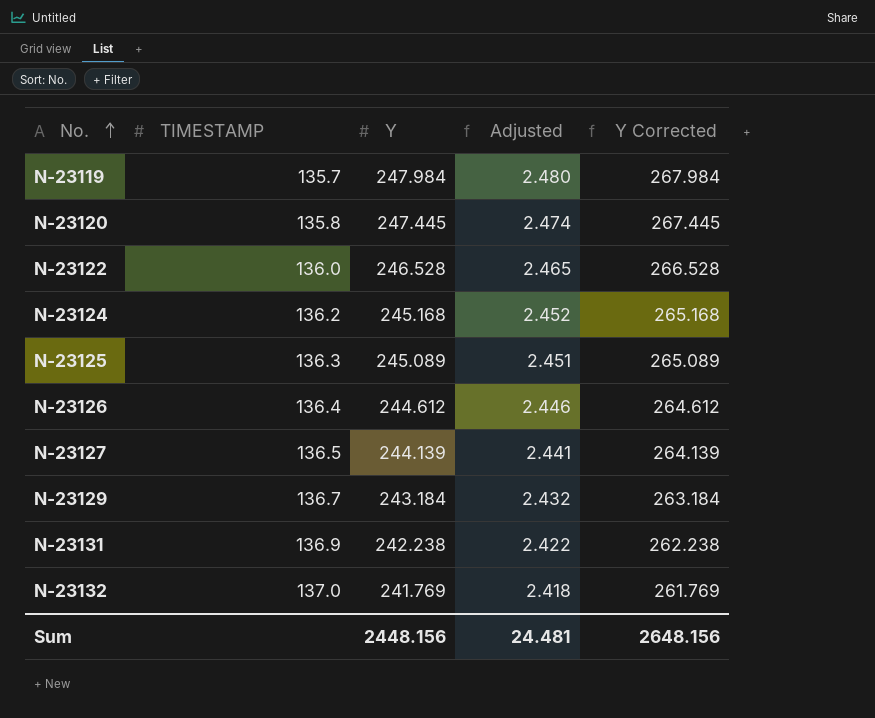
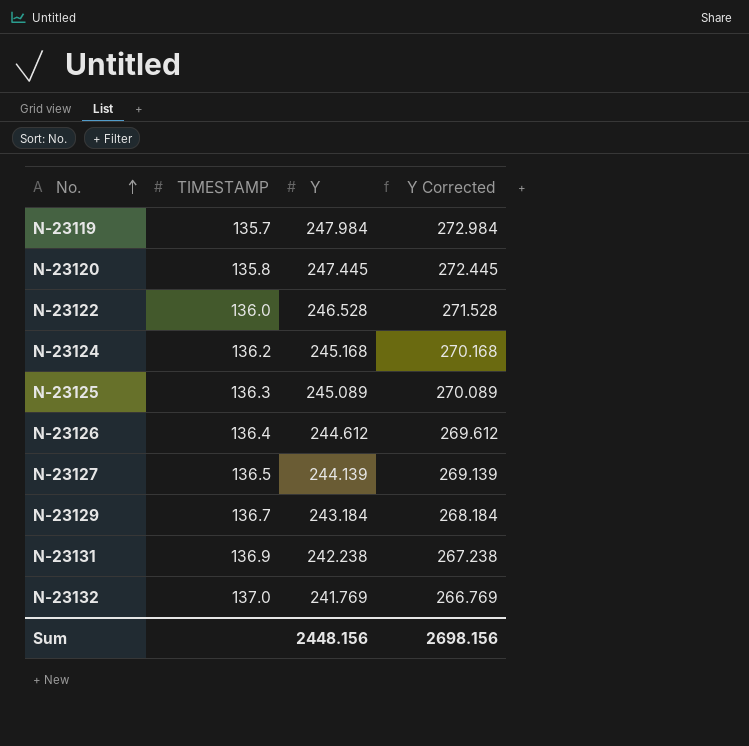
column Adjusted | formula: [Y] * 0.01 -> none
column Y Corrected | formula: [Y] + 20 -> [Y] + 25
Sum | Y Corrected: 2648.156 -> 2698.156

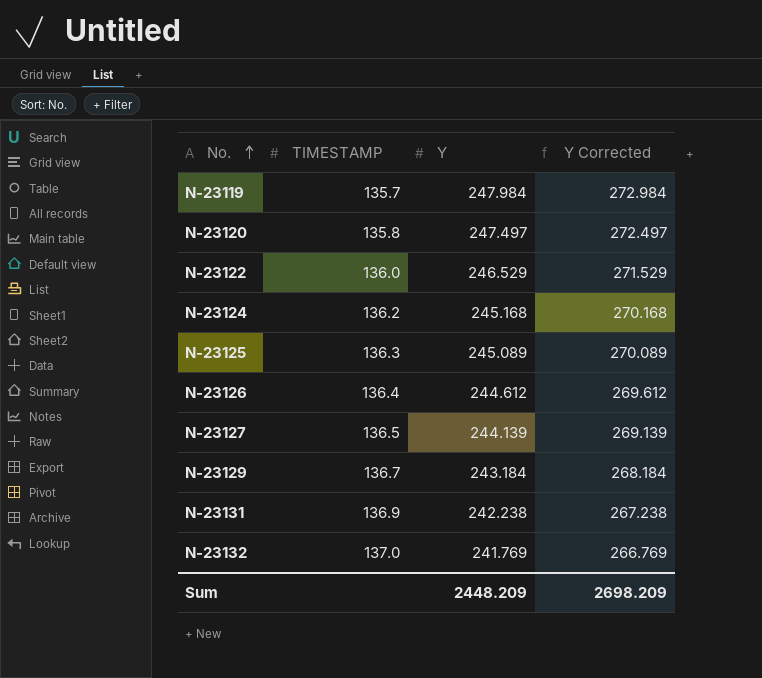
N-23120 | Y: 247.445 -> 247.497
N-23120 | Y Corrected: 272.445 -> 272.497
N-23122 | Y: 246.528 -> 246.529
N-23122 | Y Corrected: 271.528 -> 271.529
Sum | Y: 2448.156 -> 2448.209
Sum | Y Corrected: 2698.156 -> 2698.209

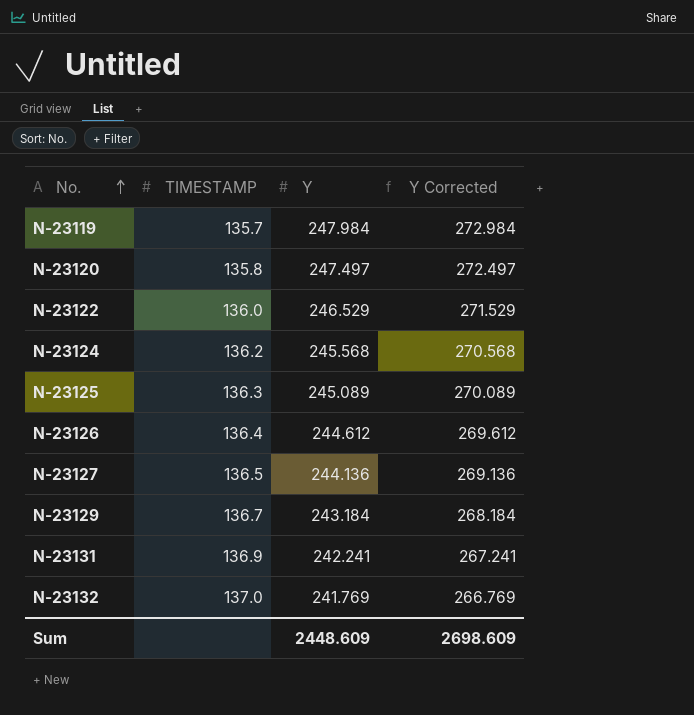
N-23124 | Y: 245.168 -> 245.568
N-23124 | Y Corrected: 270.168 -> 270.568
N-23127 | Y: 244.139 -> 244.136
N-23127 | Y Corrected: 269.139 -> 269.136
N-23131 | Y: 242.238 -> 242.241
N-23131 | Y Corrected: 267.238 -> 267.241
Sum | Y: 2448.209 -> 2448.609
Sum | Y Corrected: 2698.209 -> 2698.609

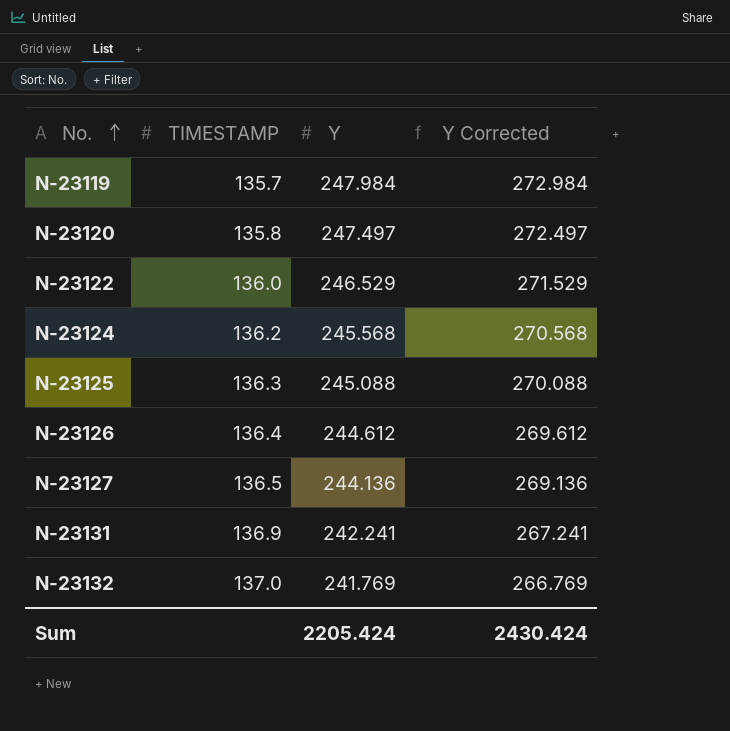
row N-23129: 136.7 | 243.184 | 268.184 -> none
N-23125 | Y: 245.089 -> 245.088
N-23125 | Y Corrected: 270.089 -> 270.088
Sum | Y: 2448.609 -> 2205.424
Sum | Y Corrected: 2698.609 -> 2430.424

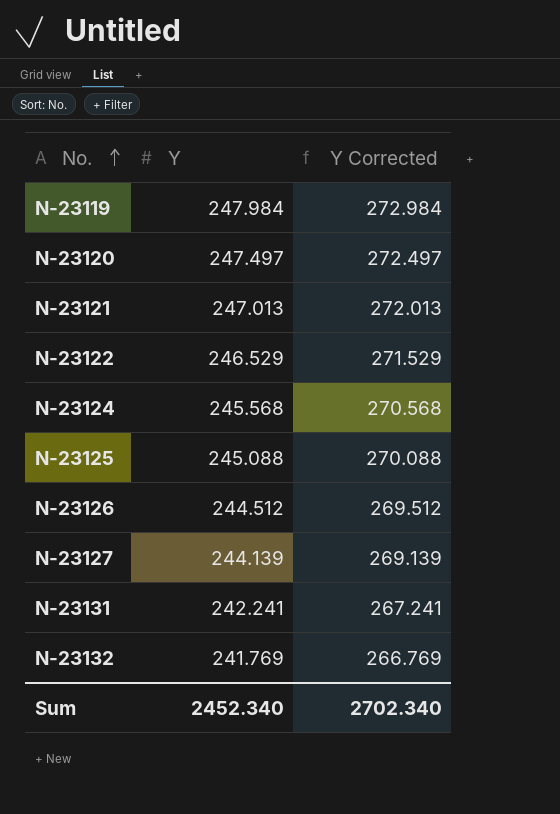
column TIMESTAMP | position: 2 -> none
row N-23121: none -> 247.013 | 272.013
N-23126 | Y: 244.612 -> 244.512
N-23126 | Y Corrected: 269.612 -> 269.512
N-23127 | Y: 244.136 -> 244.139
N-23127 | Y Corrected: 269.136 -> 269.139
Sum | Y: 2205.424 -> 2452.340
Sum | Y Corrected: 2430.424 -> 2702.340

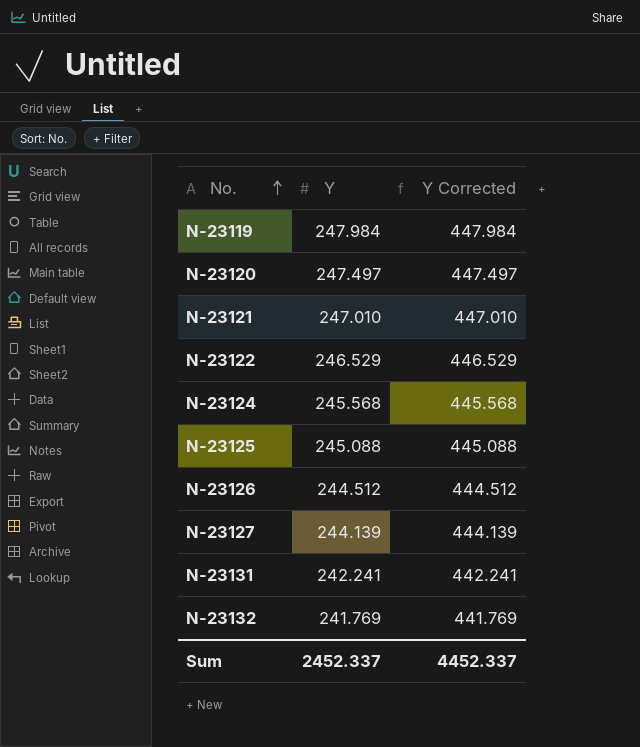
column Y Corrected | formula: [Y] + 25 -> [Y] + 200
N-23121 | Y: 247.013 -> 247.010
Sum | Y: 2452.340 -> 2452.337
Sum | Y Corrected: 2702.340 -> 4452.337

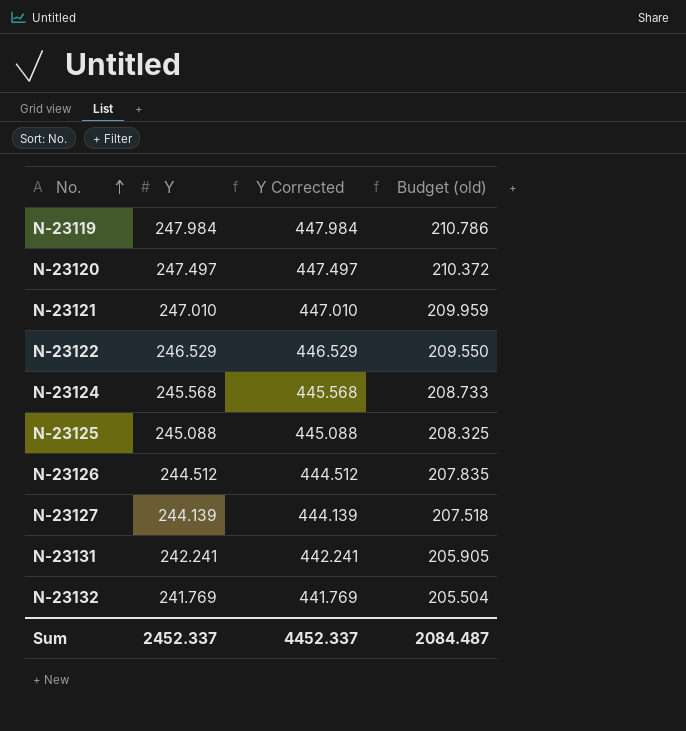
column Budget (old) | formula: none -> [Y] * 0.85

